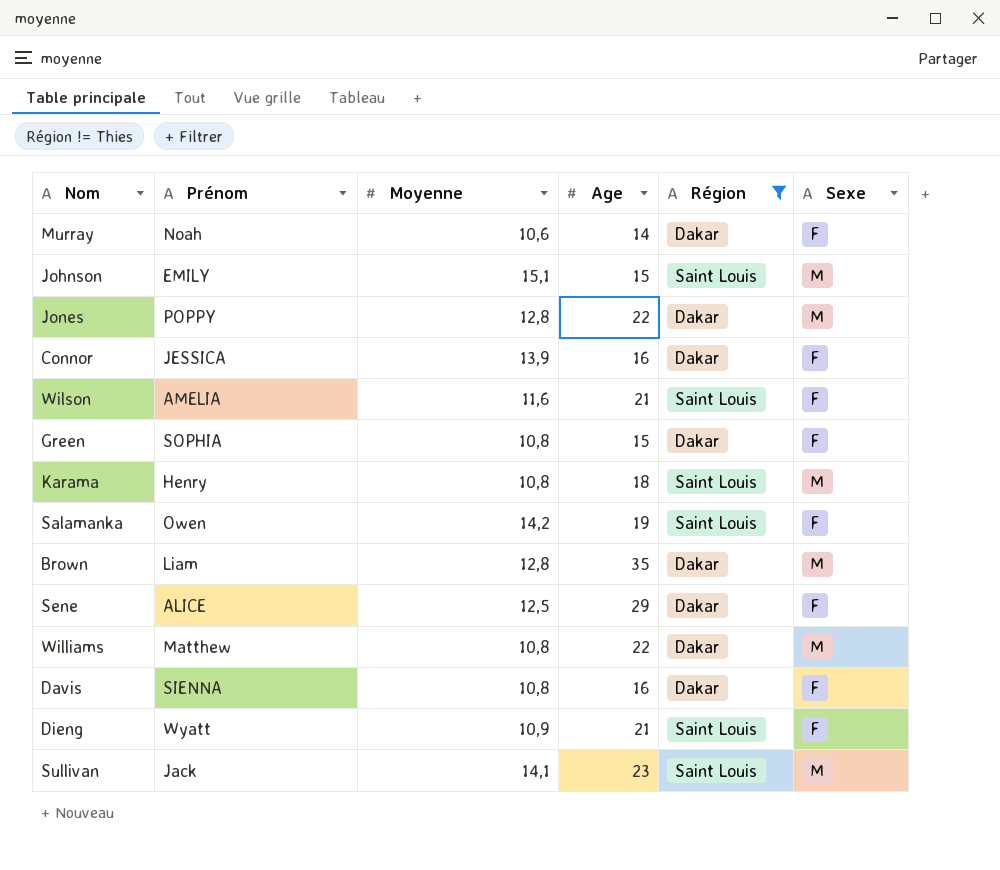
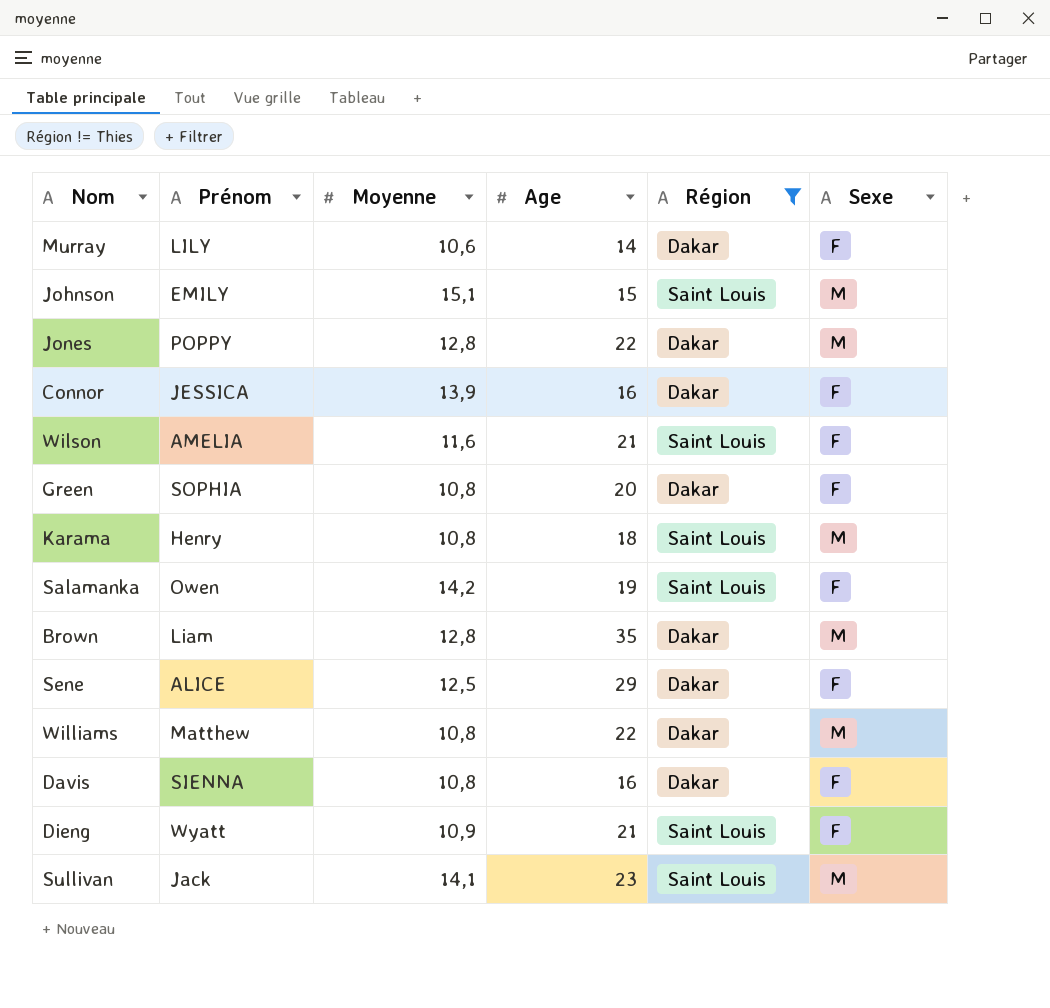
Murray | Prénom: Noah -> LILY
Green | Age: 15 -> 20

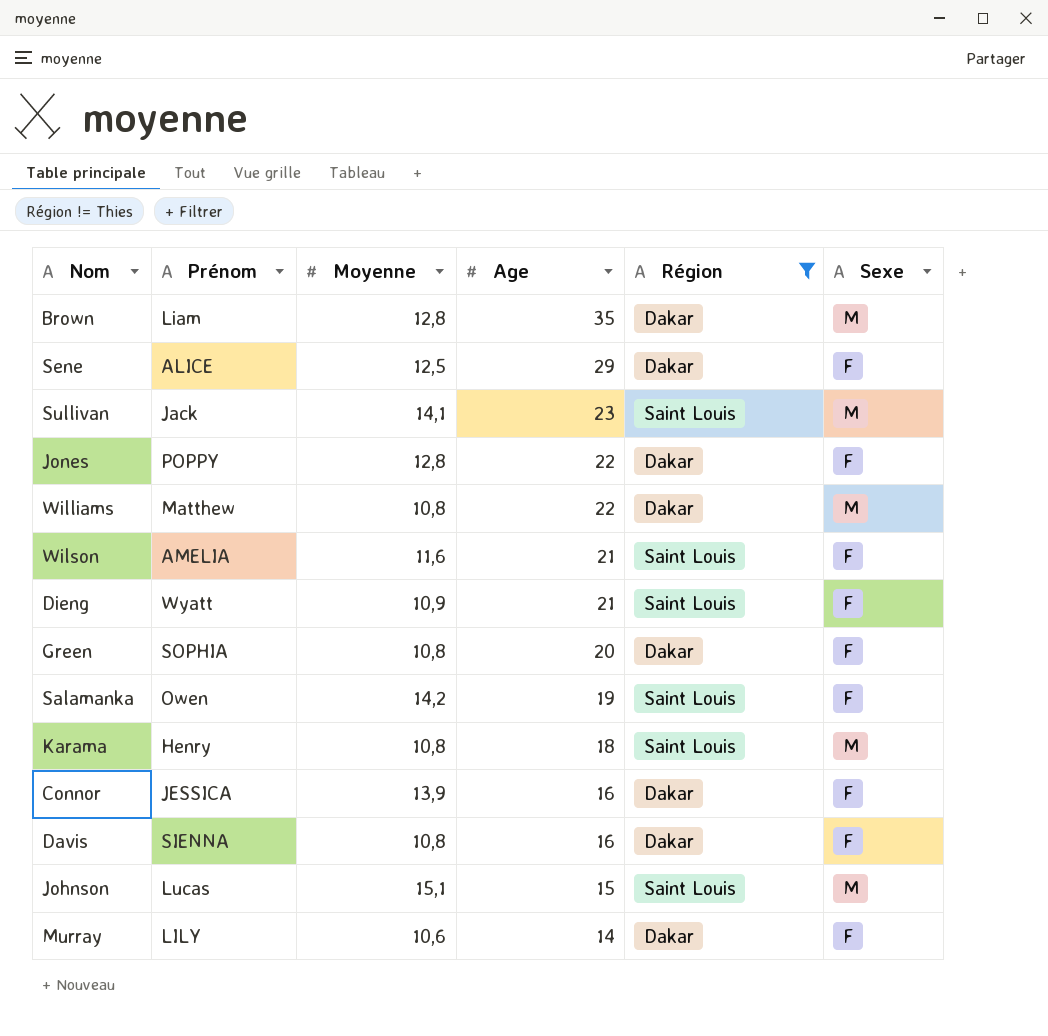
row order: none -> Age descending
Jones | Sexe: M -> F
Johnson | Prénom: EMILY -> Lucas

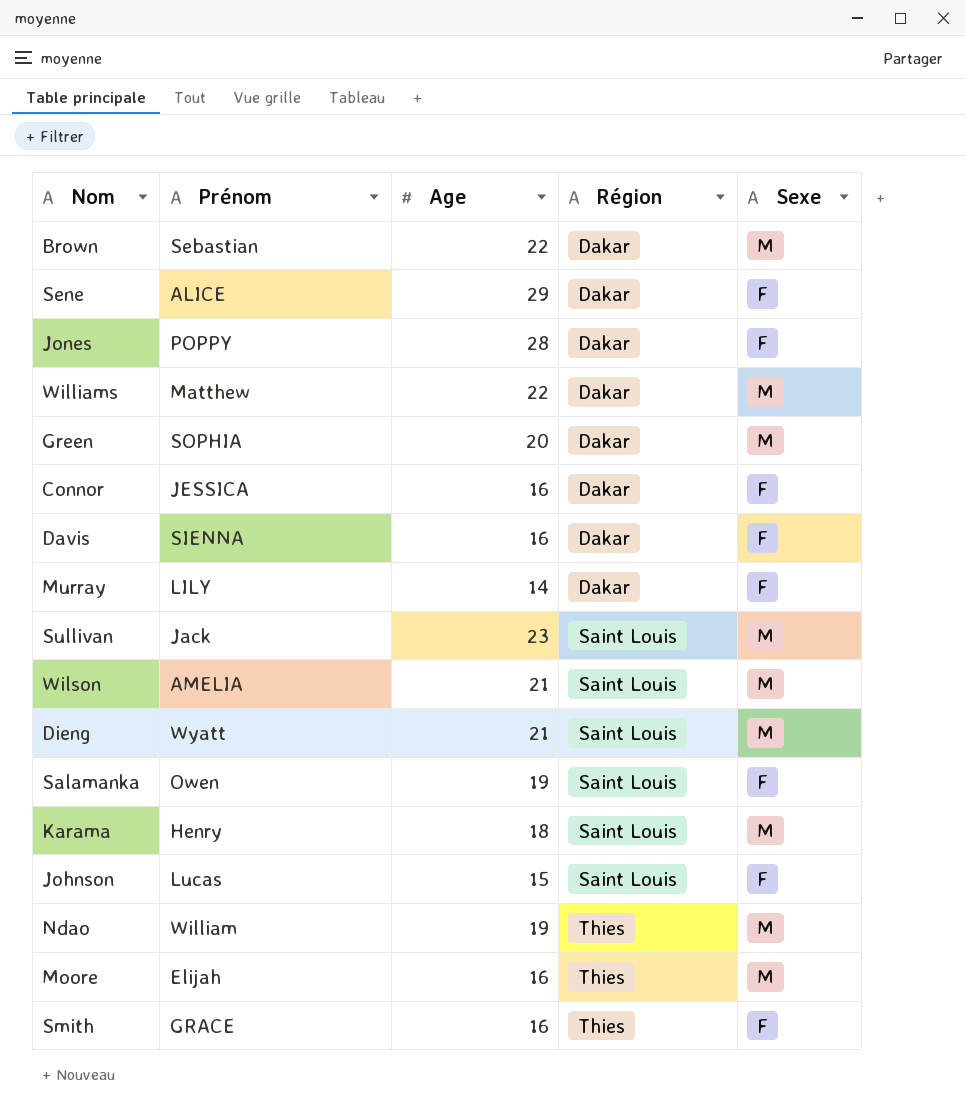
filter: Région != Thies -> none
row order: Age descending -> Région ascending
column Moyenne | position: 3 -> none
Brown | Prénom: Liam -> Sebastian
Brown | Age: 35 -> 22
Jones | Age: 22 -> 28
Green | Sexe: F -> M
Wilson | Sexe: F -> M
Dieng | Sexe: F -> M
Johnson | Sexe: M -> F

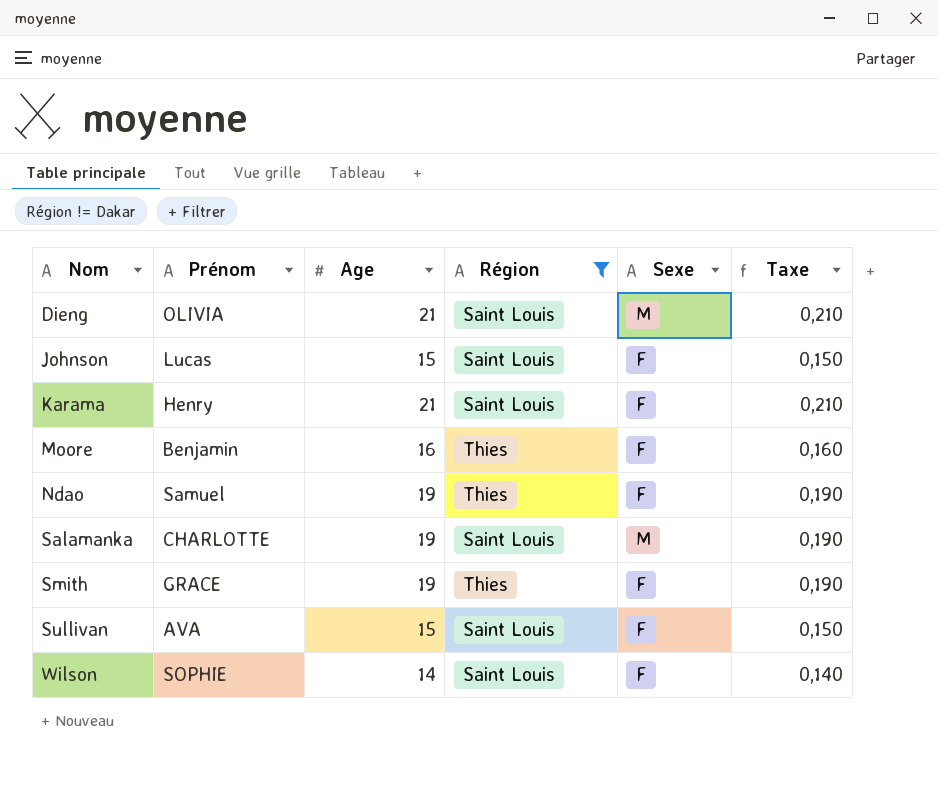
filter: none -> Région != Dakar
row order: Région ascending -> Nom ascending
column Taxe | formula: none -> [Age] * 0,01
Dieng | Prénom: Wyatt -> OLIVIA
Karama | Age: 18 -> 21
Karama | Sexe: M -> F
Moore | Prénom: Elijah -> Benjamin
Moore | Sexe: M -> F
Ndao | Prénom: William -> Samuel
Ndao | Sexe: M -> F
Salamanka | Prénom: Owen -> CHARLOTTE
Salamanka | Sexe: F -> M
Smith | Age: 16 -> 19
Sullivan | Prénom: Jack -> AVA
Sullivan | Age: 23 -> 15
Sullivan | Sexe: M -> F
Wilson | Prénom: AMELIA -> SOPHIE
Wilson | Age: 21 -> 14
Wilson | Sexe: M -> F

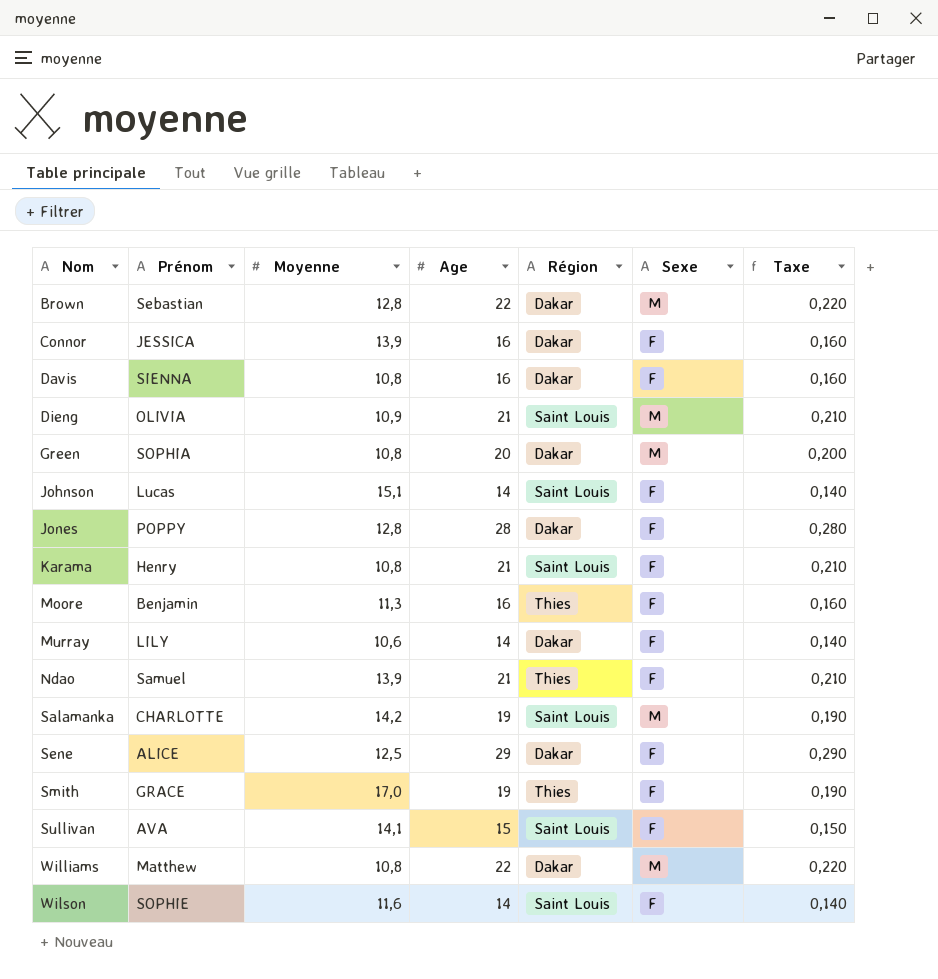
filter: Région != Dakar -> none
column Moyenne | position: none -> 3
Johnson | Age: 15 -> 14
Johnson | Taxe: 0,150 -> 0,140
Ndao | Age: 19 -> 21
Ndao | Taxe: 0,190 -> 0,210

